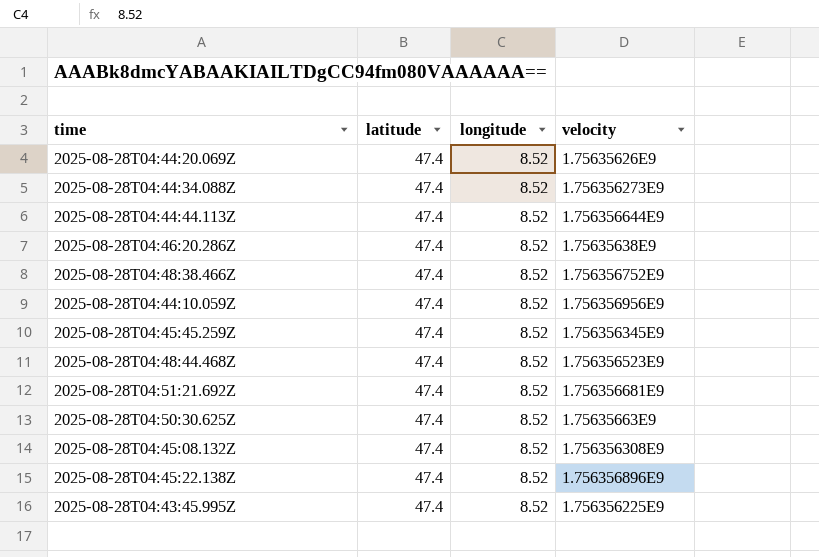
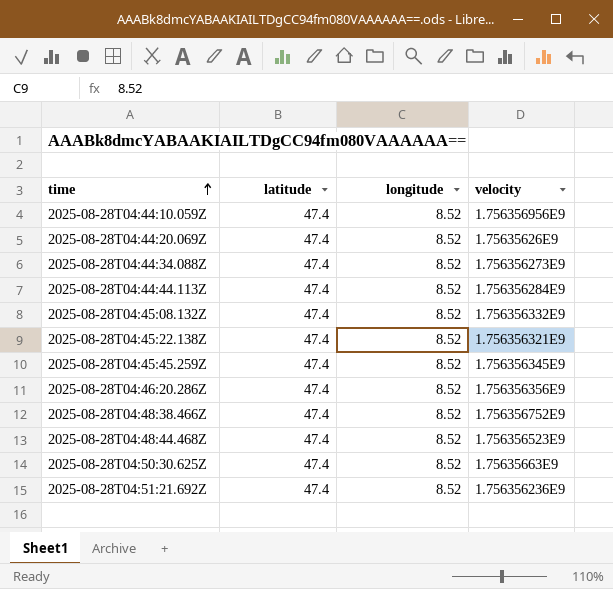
row order: none -> time ascending
row 2025-08-28T04:43:45.995Z: 47.4 | 8.52 | 1.756356225E9 -> none
2025-08-28T04:44:44.113Z | velocity: 1.756356644E9 -> 1.756356284E9
2025-08-28T04:45:08.132Z | velocity: 1.756356308E9 -> 1.756356332E9
2025-08-28T04:45:22.138Z | velocity: 1.756356896E9 -> 1.756356321E9
2025-08-28T04:46:20.286Z | velocity: 1.75635638E9 -> 1.756356356E9
2025-08-28T04:51:21.692Z | velocity: 1.756356681E9 -> 1.756356236E9

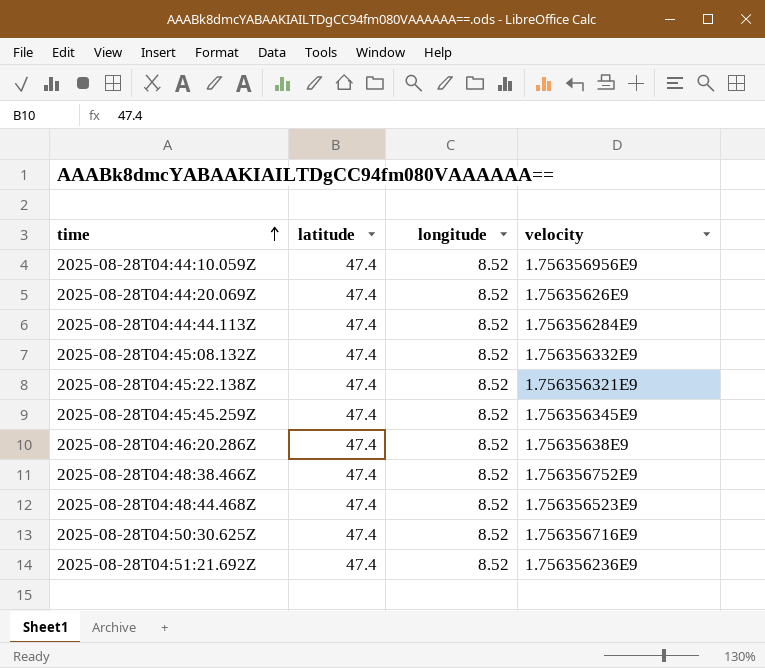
row 2025-08-28T04:44:34.088Z: 47.4 | 8.52 | 1.756356273E9 -> none
2025-08-28T04:46:20.286Z | velocity: 1.756356356E9 -> 1.75635638E9
2025-08-28T04:50:30.625Z | velocity: 1.75635663E9 -> 1.756356716E9

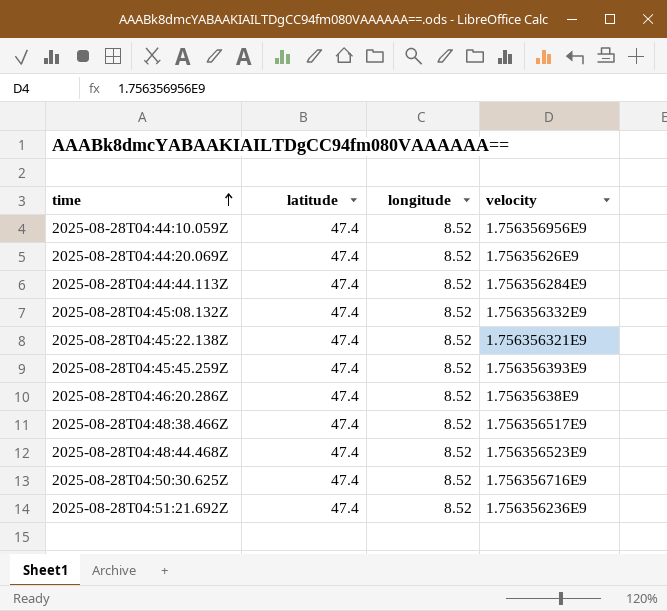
2025-08-28T04:45:45.259Z | velocity: 1.756356345E9 -> 1.756356393E9
2025-08-28T04:48:38.466Z | velocity: 1.756356752E9 -> 1.756356517E9

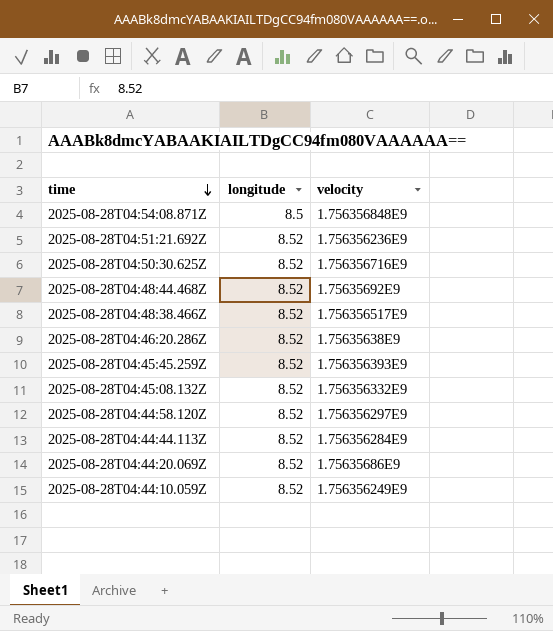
row order: time ascending -> time descending
column latitude | position: 2 -> none
row 2025-08-28T04:45:22.138Z: 47.4 | 8.52 | 1.756356321E9 -> none
row 2025-08-28T04:54:08.871Z: none -> 8.5 | 1.756356848E9
2025-08-28T04:48:44.468Z | velocity: 1.756356523E9 -> 1.75635692E9
row 2025-08-28T04:44:58.120Z: none -> 8.52 | 1.756356297E9
2025-08-28T04:44:20.069Z | velocity: 1.75635626E9 -> 1.75635686E9
2025-08-28T04:44:10.059Z | velocity: 1.756356956E9 -> 1.756356249E9

